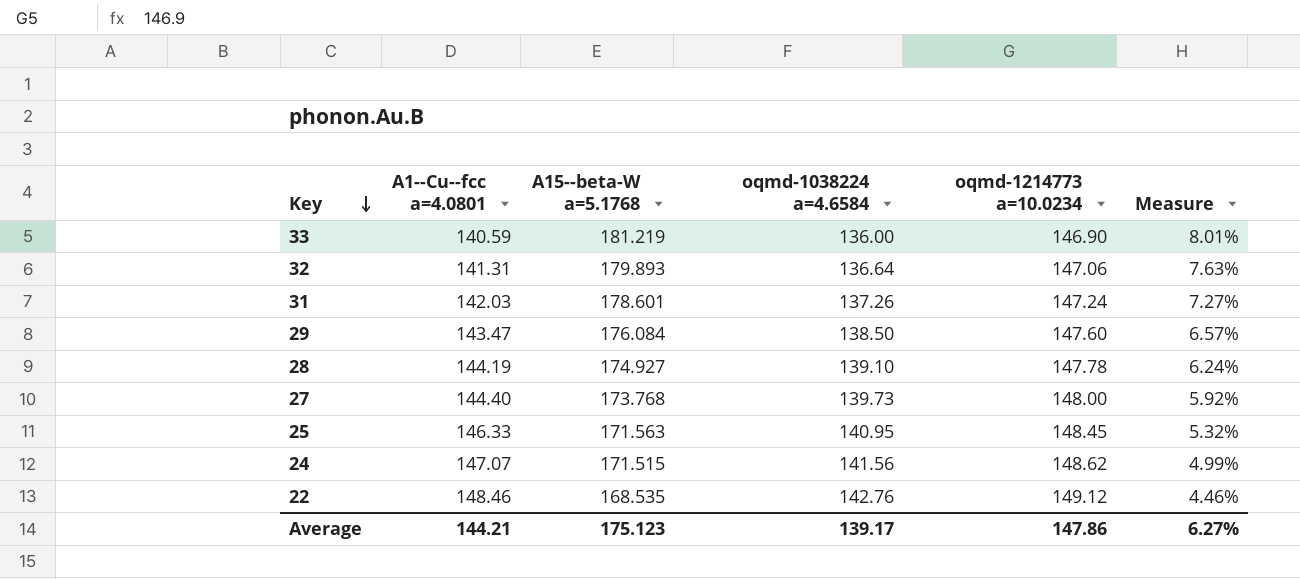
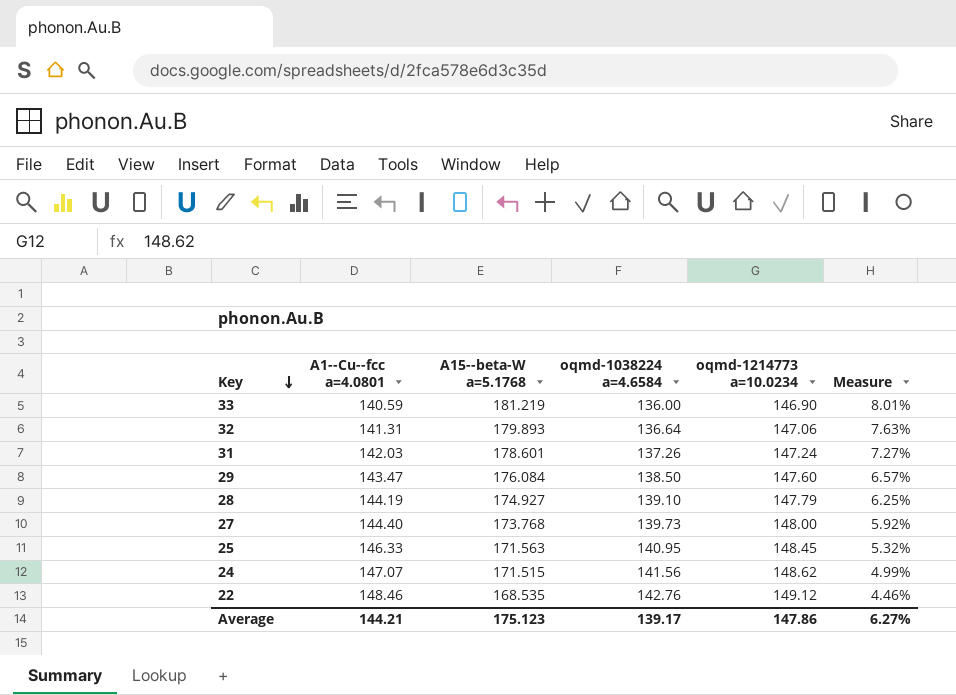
28 | oqmd-1214773 a=10.0234: 147.78 -> 147.79
28 | Measure: 6.24% -> 6.25%

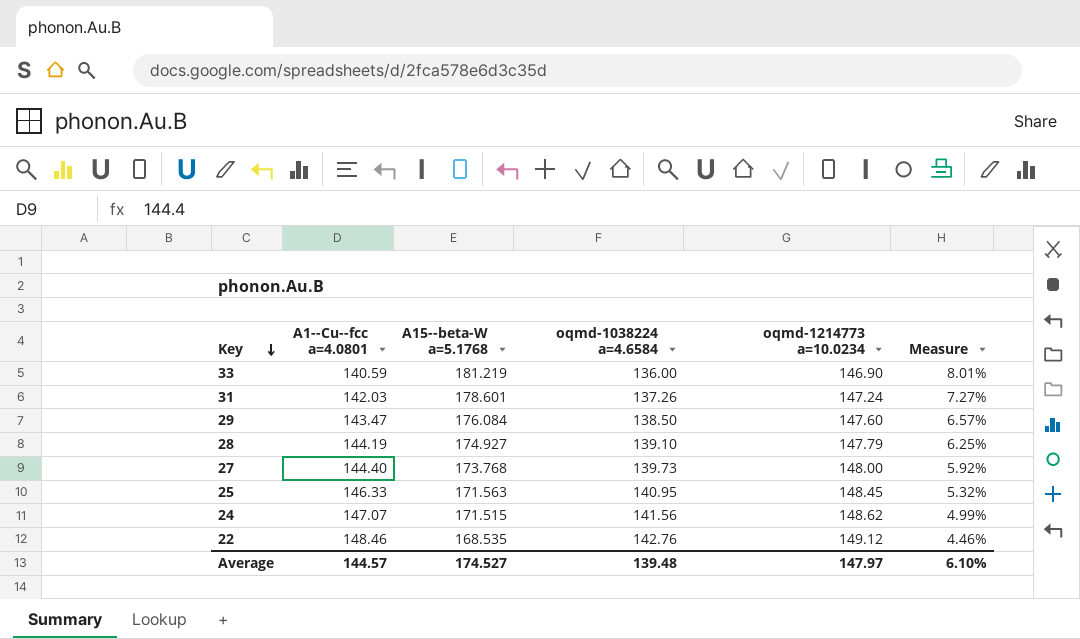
row 32: 141.31 | 179.893 | 136.64 | 147.06 | 7.63% -> none
Average | A1--Cu--fcc a=4.0801: 144.21 -> 144.57
Average | A15--beta-W a=5.1768: 175.123 -> 174.527
Average | oqmd-1038224 a=4.6584: 139.17 -> 139.48
Average | oqmd-1214773 a=10.0234: 147.86 -> 147.97
Average | Measure: 6.27% -> 6.10%

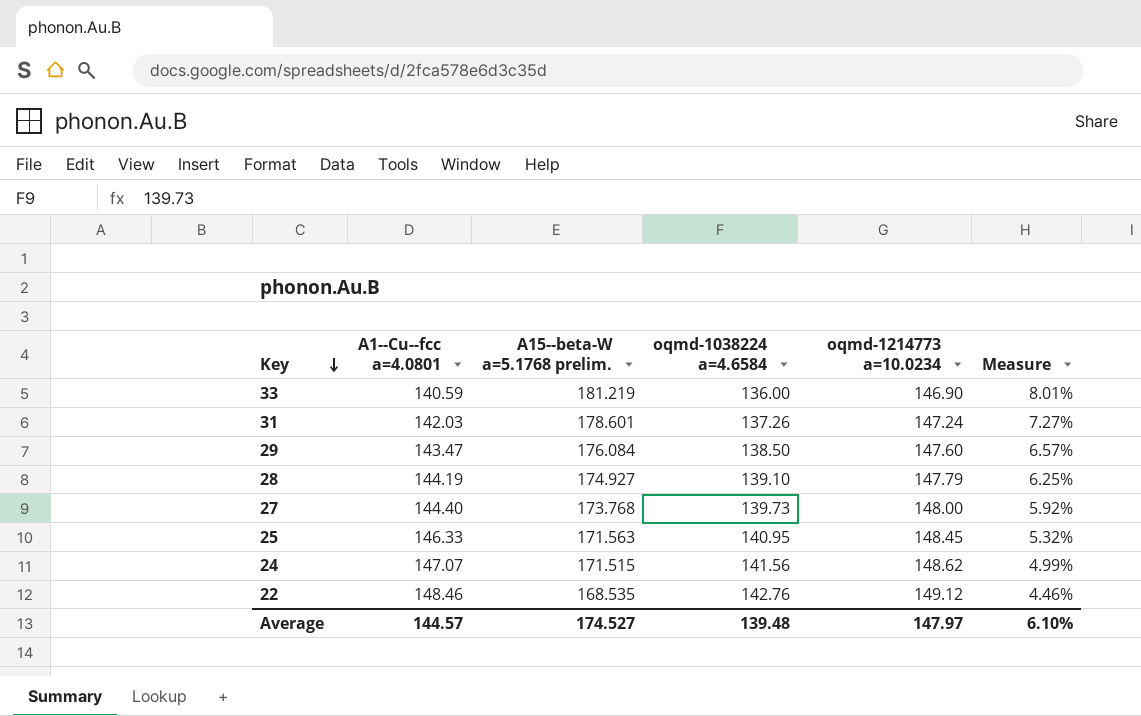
column name: A15--beta-W a=5.1768 -> A15--beta-W a=5.1768 prelim.

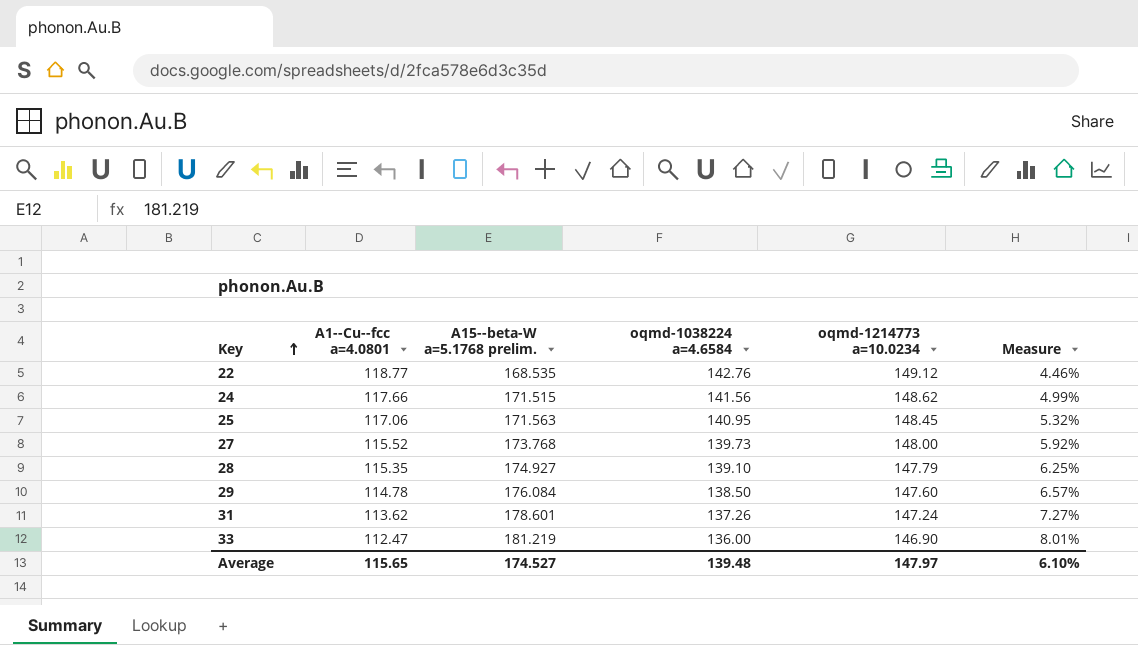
row order: Key descending -> Key ascending
22 | A1--Cu--fcc a=4.0801: 148.46 -> 118.77
24 | A1--Cu--fcc a=4.0801: 147.07 -> 117.66
25 | A1--Cu--fcc a=4.0801: 146.33 -> 117.06
27 | A1--Cu--fcc a=4.0801: 144.40 -> 115.52
28 | A1--Cu--fcc a=4.0801: 144.19 -> 115.35
29 | A1--Cu--fcc a=4.0801: 143.47 -> 114.78
31 | A1--Cu--fcc a=4.0801: 142.03 -> 113.62
33 | A1--Cu--fcc a=4.0801: 140.59 -> 112.47
Average | A1--Cu--fcc a=4.0801: 144.57 -> 115.65

